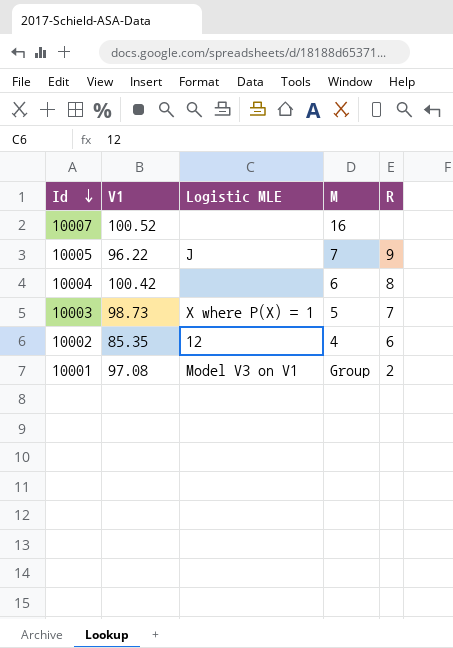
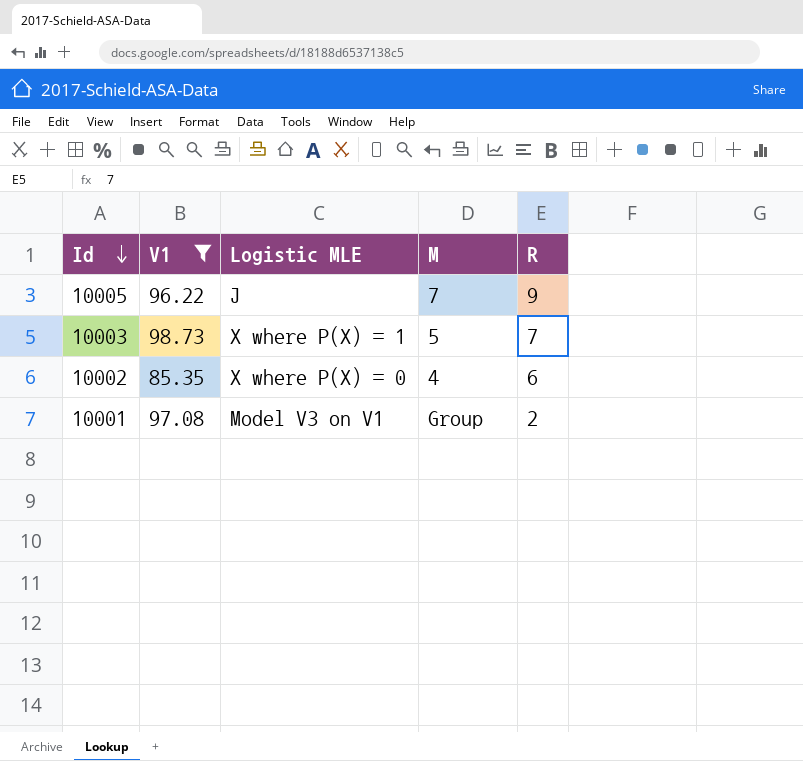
filter: none -> V1 <= 98.73
10002 | Logistic MLE: 12 -> X where P(X) = 0

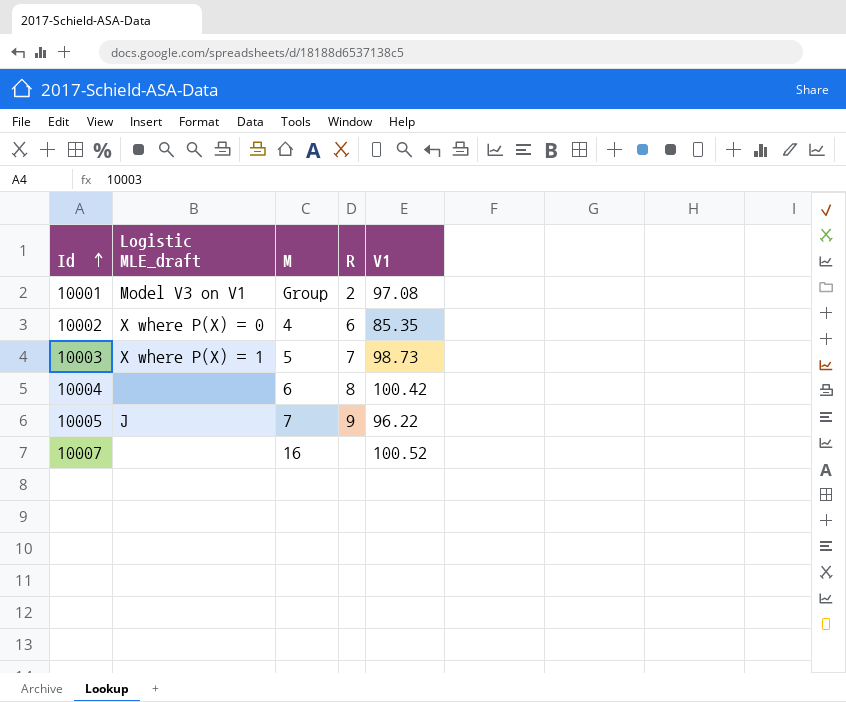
filter: V1 <= 98.73 -> none
row order: Id descending -> Id ascending
column name: Logistic MLE -> Logistic MLE_draft
column V1 | position: 2 -> 5

